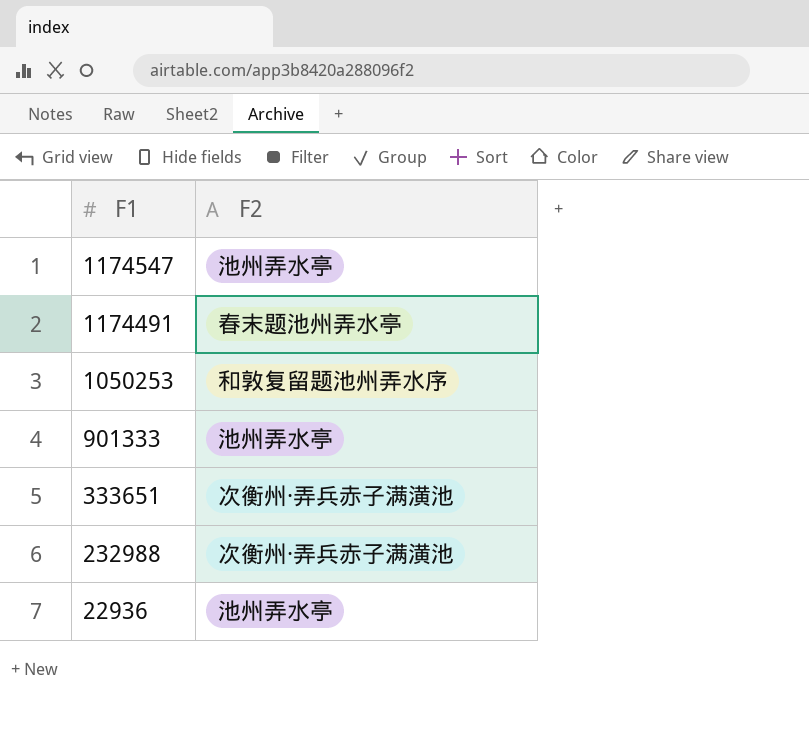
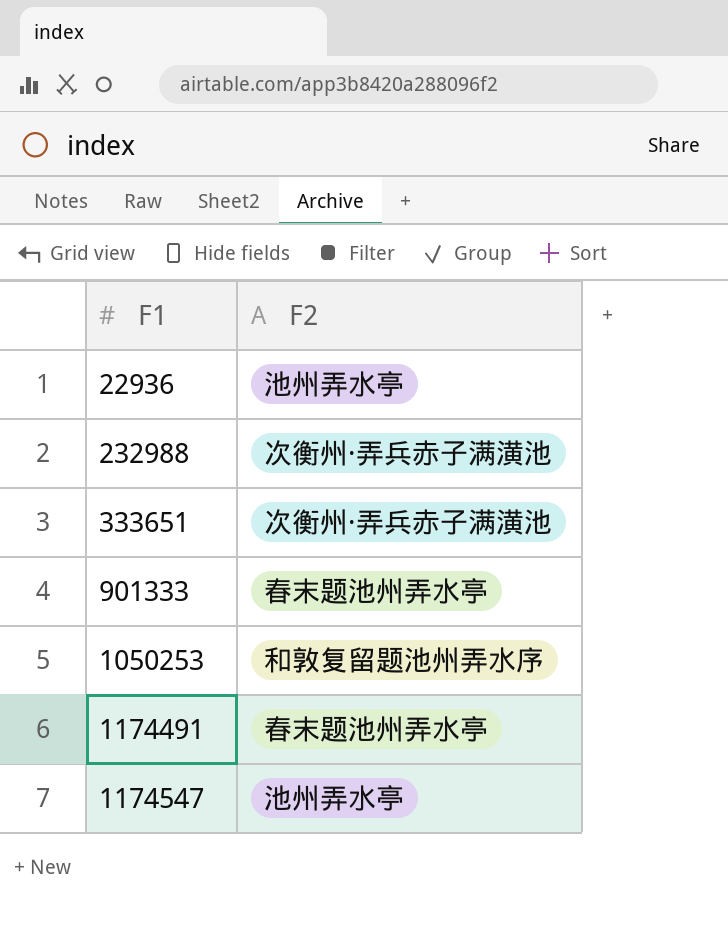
row order: F1 descending -> F1 ascending
901333 | F2: 池州弄水亭 -> 春末题池州弄水亭

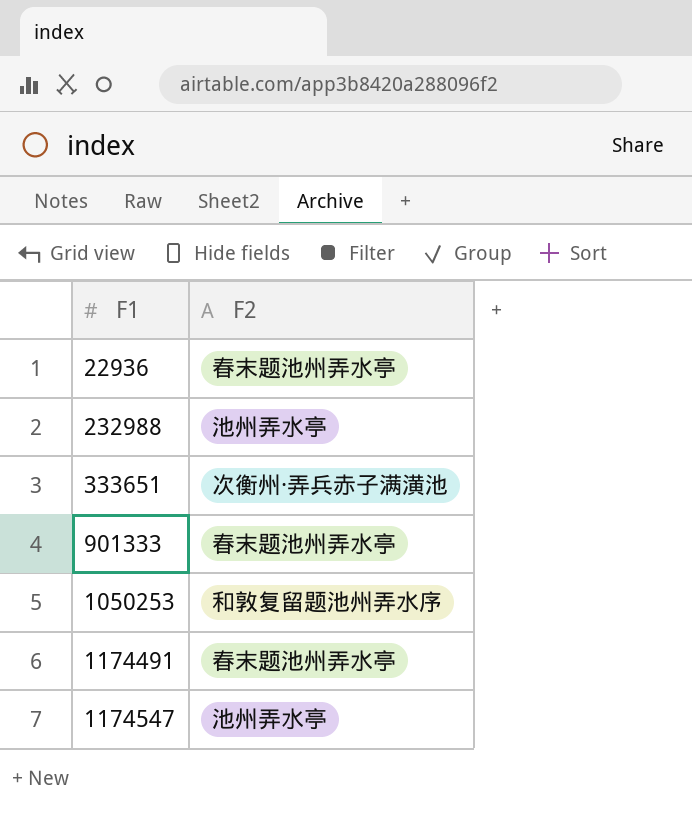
22936 | F2: 池州弄水亭 -> 春末题池州弄水亭
232988 | F2: 次衡州·弄兵赤子满潢池 -> 池州弄水亭

